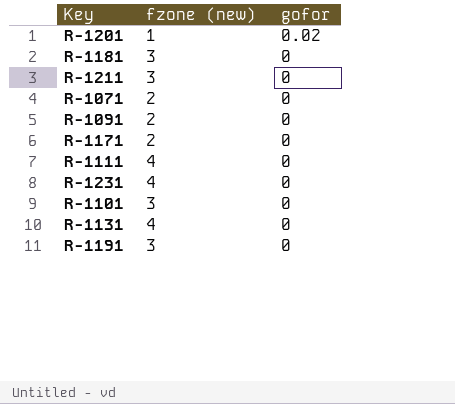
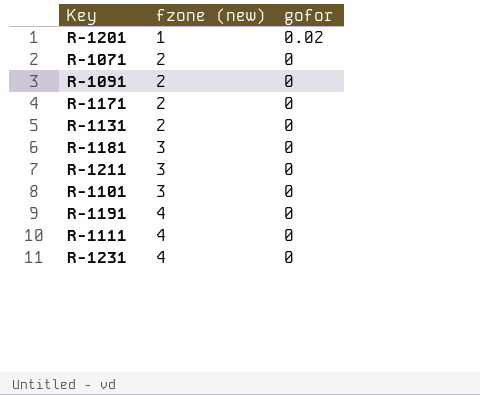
row order: gofor descending -> fzone (new) ascending
R-1131 | fzone (new): 4 -> 2
R-1191 | fzone (new): 3 -> 4

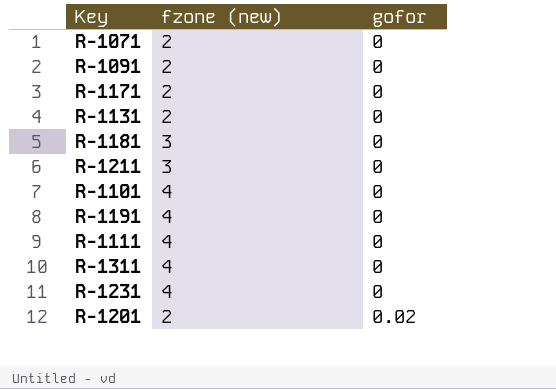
row order: fzone (new) ascending -> gofor ascending
R-1101 | fzone (new): 3 -> 4
row R-1311: none -> 4 | 0
R-1201 | fzone (new): 1 -> 2

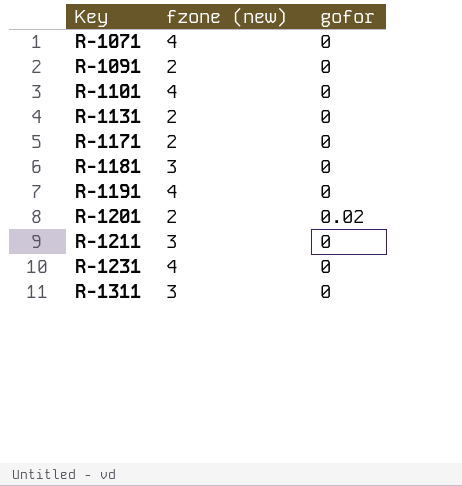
row order: gofor ascending -> Key ascending
row R-1111: 4 | 0 -> none
R-1071 | fzone (new): 2 -> 4
R-1311 | fzone (new): 4 -> 3

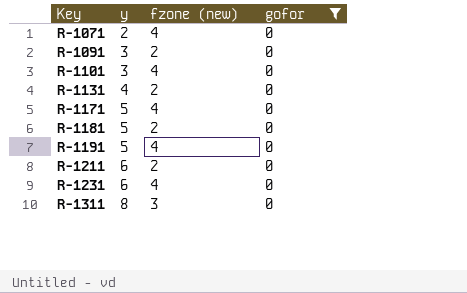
filter: none -> gofor = 0
column y | position: none -> 2
R-1171 | fzone (new): 2 -> 4
R-1181 | fzone (new): 3 -> 2
R-1211 | fzone (new): 3 -> 2

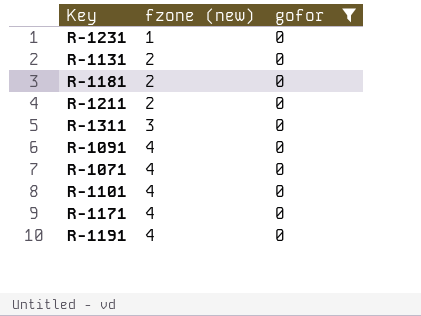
row order: Key ascending -> fzone (new) ascending
column y | position: 2 -> none
R-1231 | fzone (new): 4 -> 1
R-1091 | fzone (new): 2 -> 4

